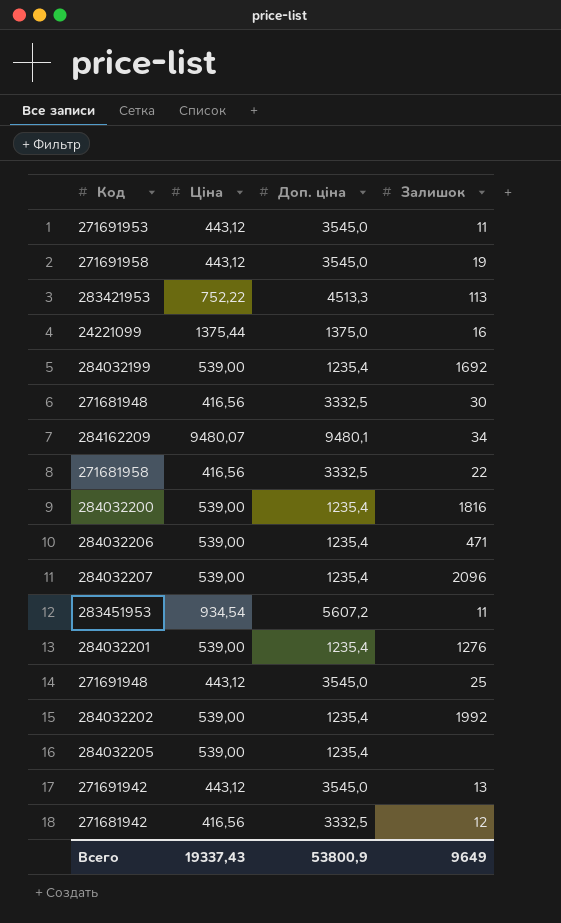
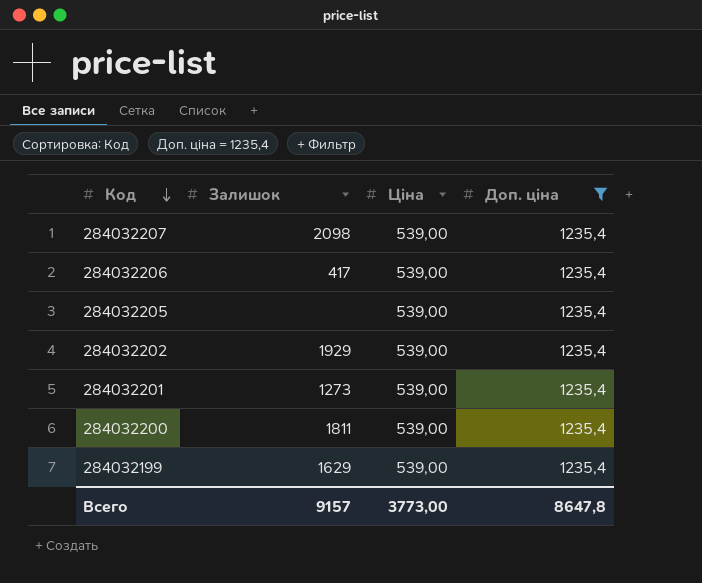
filter: none -> Доп. ціна = 1235,4
row order: none -> Код descending
column Залишок | position: 4 -> 2
284032207 | Залишок: 2096 -> 2098
284032206 | Залишок: 471 -> 417
284032202 | Залишок: 1992 -> 1929
284032201 | Залишок: 1276 -> 1273
284032200 | Залишок: 1816 -> 1811
284032199 | Залишок: 1692 -> 1629
Всего | Залишок: 9649 -> 9157
Всего | Ціна: 19337,43 -> 3773,00
Всего | Доп. ціна: 53800,9 -> 8647,8

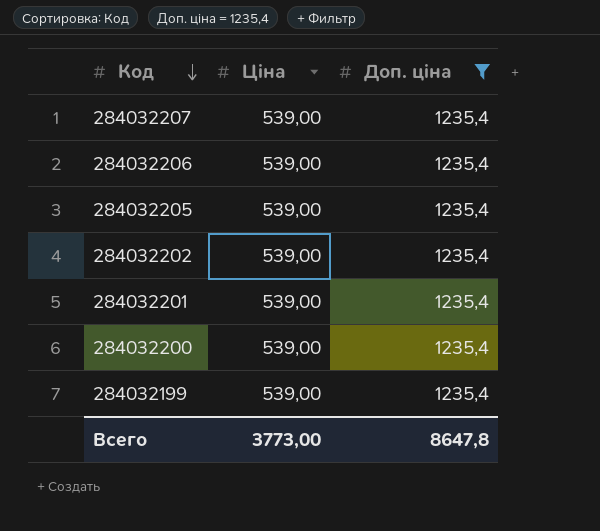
column Залишок | position: 2 -> none

